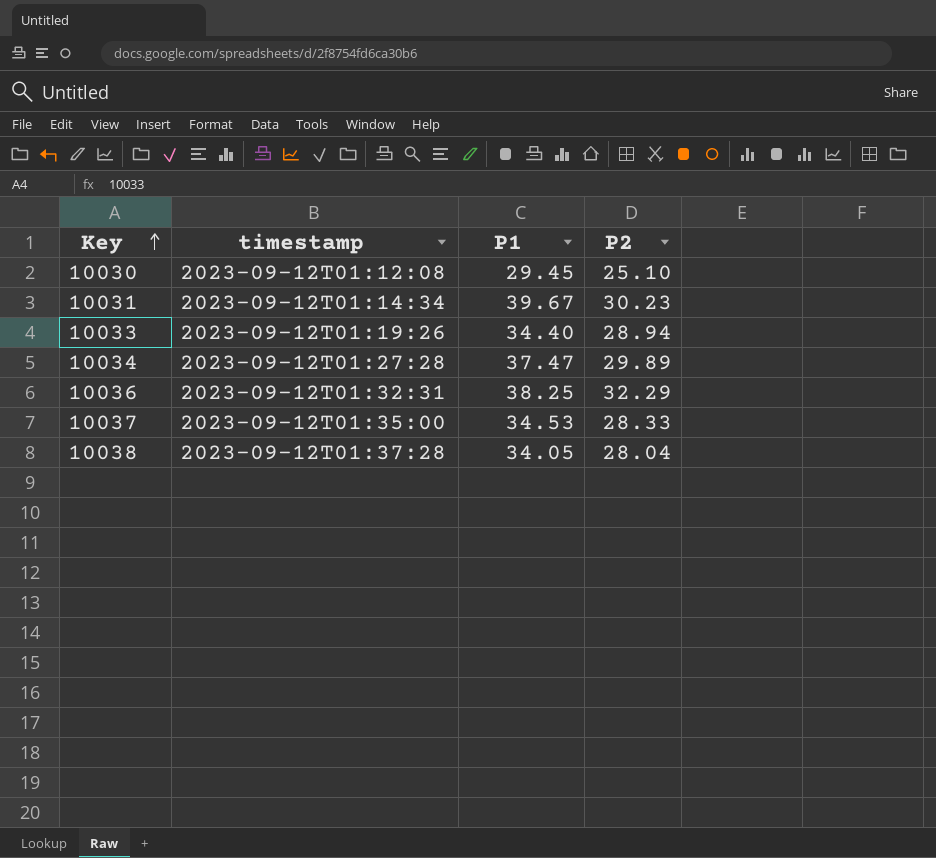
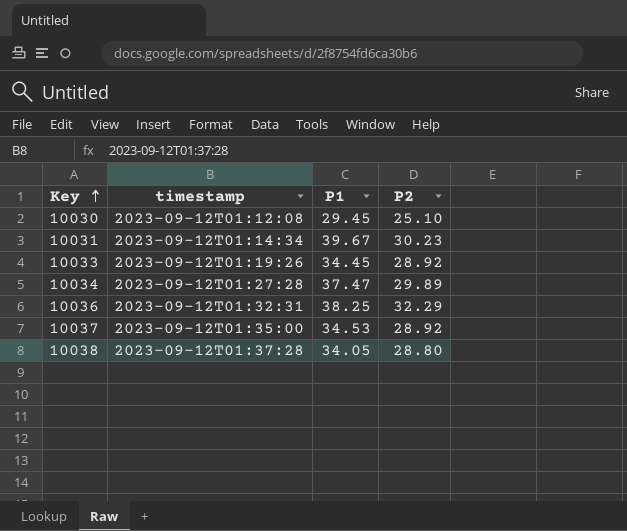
10033 | P1: 34.40 -> 34.45
10033 | P2: 28.94 -> 28.92
10037 | P2: 28.33 -> 28.92
10038 | P2: 28.04 -> 28.80

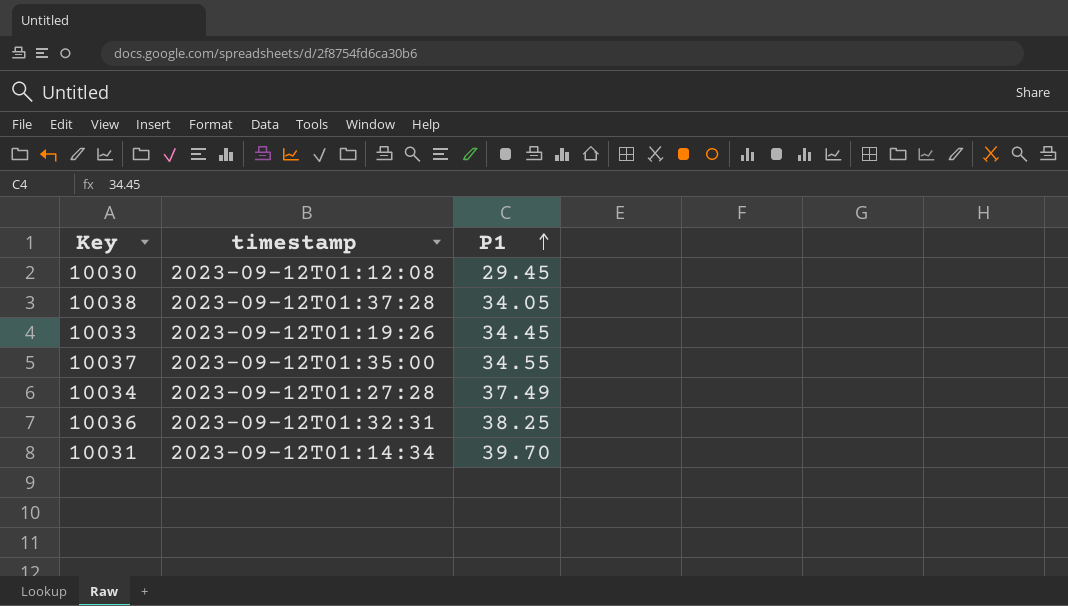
row order: Key ascending -> P1 ascending
column P2 | position: 4 -> none
10037 | P1: 34.53 -> 34.55
10034 | P1: 37.47 -> 37.49
10031 | P1: 39.67 -> 39.70

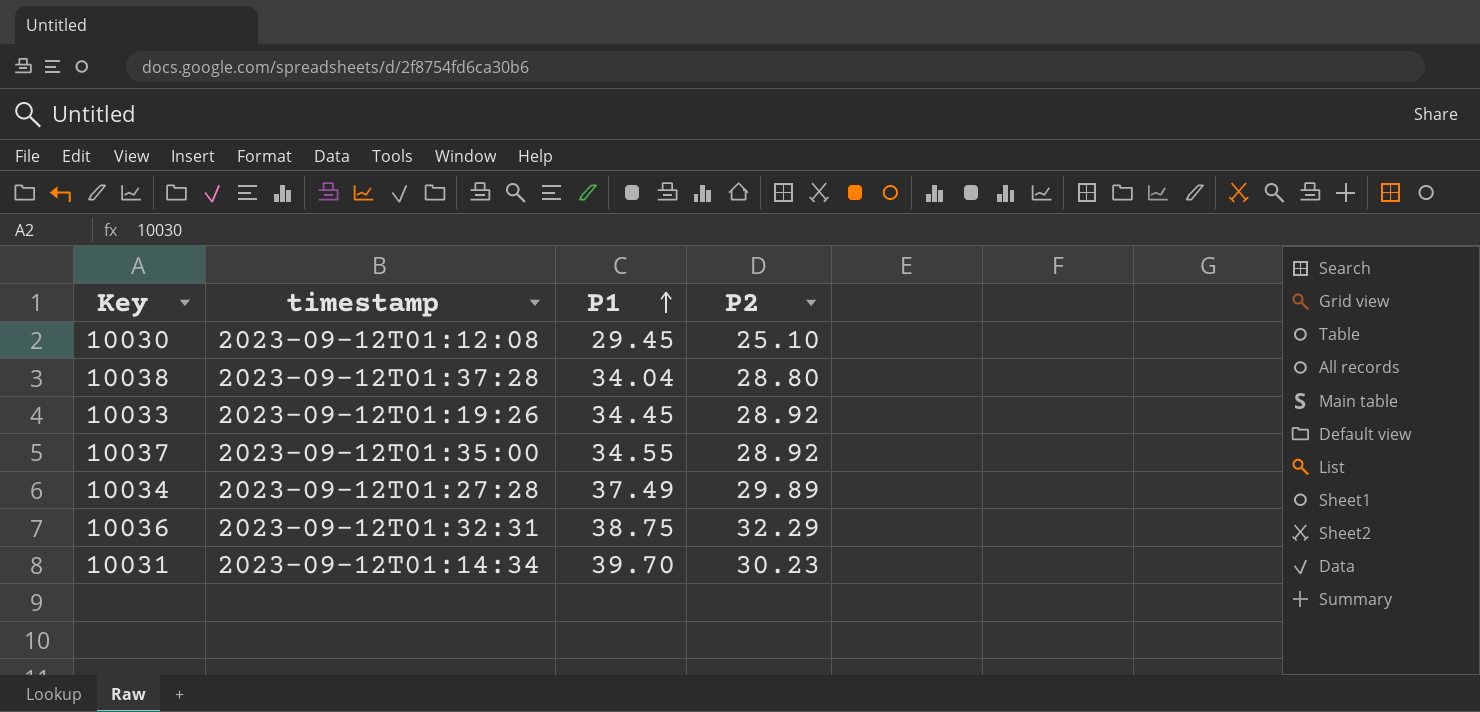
column P2 | position: none -> 4
10038 | P1: 34.05 -> 34.04
10036 | P1: 38.25 -> 38.75

